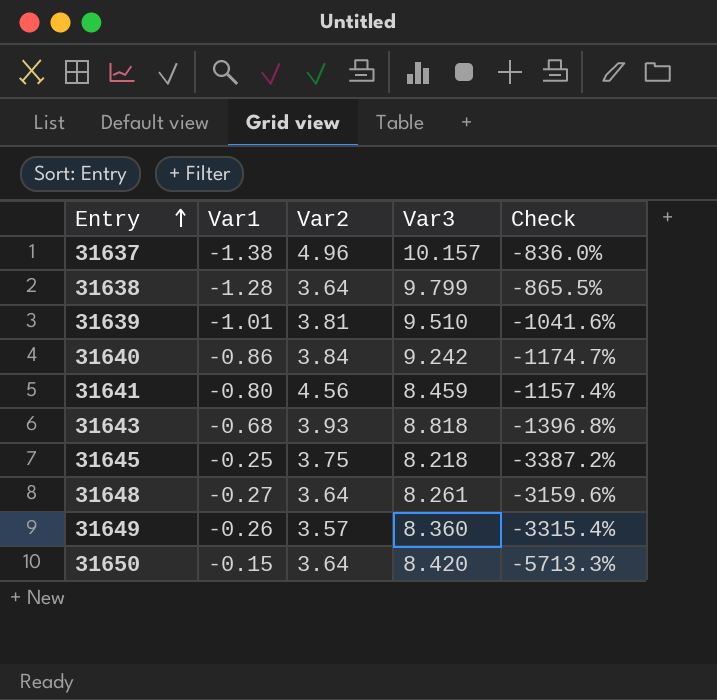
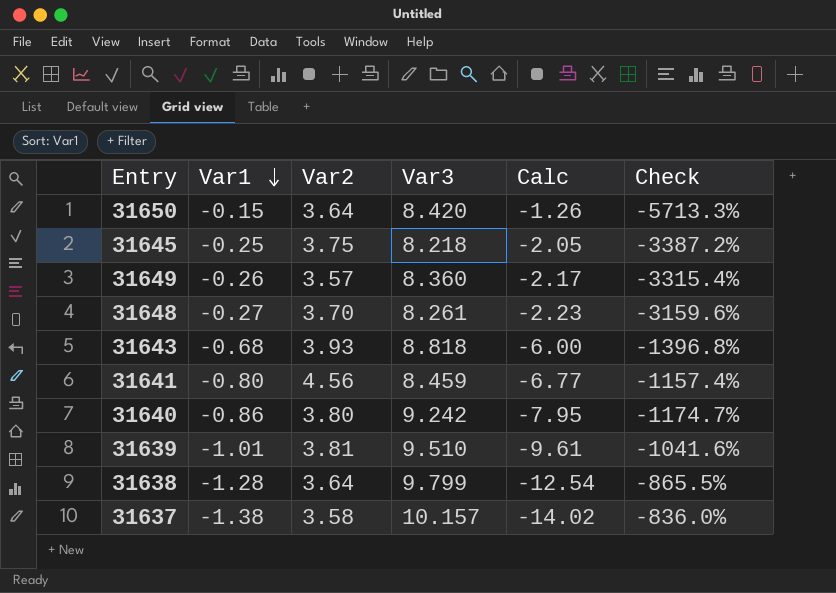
row order: Entry ascending -> Var1 descending
column Calc | formula: none -> [Var1] * [Var3]
31648 | Var2: 3.64 -> 3.70
31640 | Var2: 3.84 -> 3.80
31637 | Var2: 4.96 -> 3.58

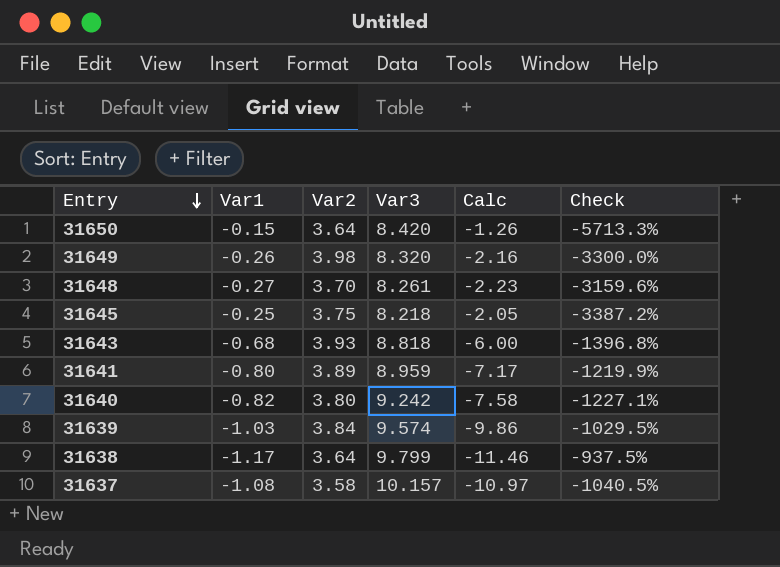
row order: Var1 descending -> Entry descending
31649 | Var2: 3.57 -> 3.98
31649 | Var3: 8.360 -> 8.320
31649 | Calc: -2.17 -> -2.16
31649 | Check: -3315.4% -> -3300.0%
31641 | Var2: 4.56 -> 3.89
31641 | Var3: 8.459 -> 8.959
31641 | Calc: -6.77 -> -7.17
31641 | Check: -1157.4% -> -1219.9%
31640 | Var1: -0.86 -> -0.82
31640 | Calc: -7.95 -> -7.58
31640 | Check: -1174.7% -> -1227.1%
31639 | Var1: -1.01 -> -1.03
31639 | Var2: 3.81 -> 3.84
31639 | Var3: 9.510 -> 9.574
31639 | Calc: -9.61 -> -9.86
31639 | Check: -1041.6% -> -1029.5%
31638 | Var1: -1.28 -> -1.17
31638 | Calc: -12.54 -> -11.46
31638 | Check: -865.5% -> -937.5%
31637 | Var1: -1.38 -> -1.08
31637 | Calc: -14.02 -> -10.97
31637 | Check: -836.0% -> -1040.5%

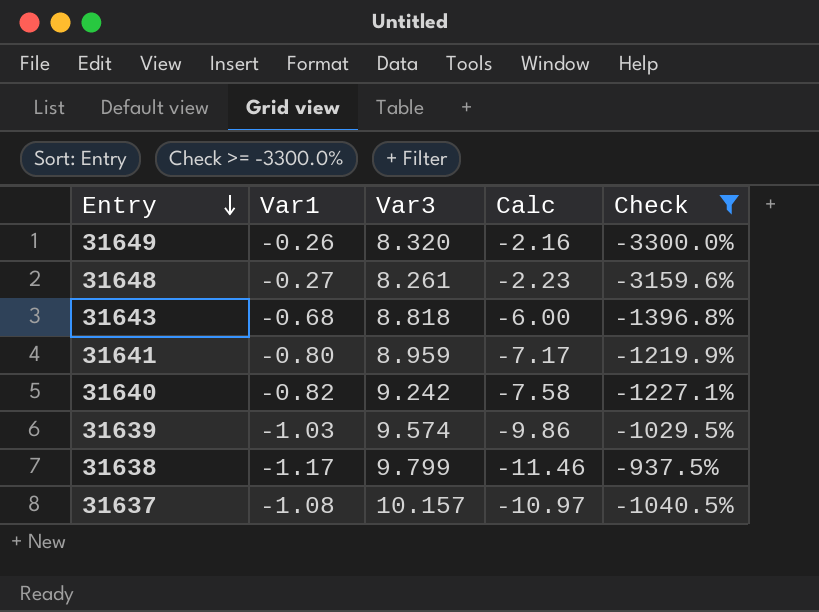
filter: none -> Check >= -3300.0%
column Var2 | position: 3 -> none

